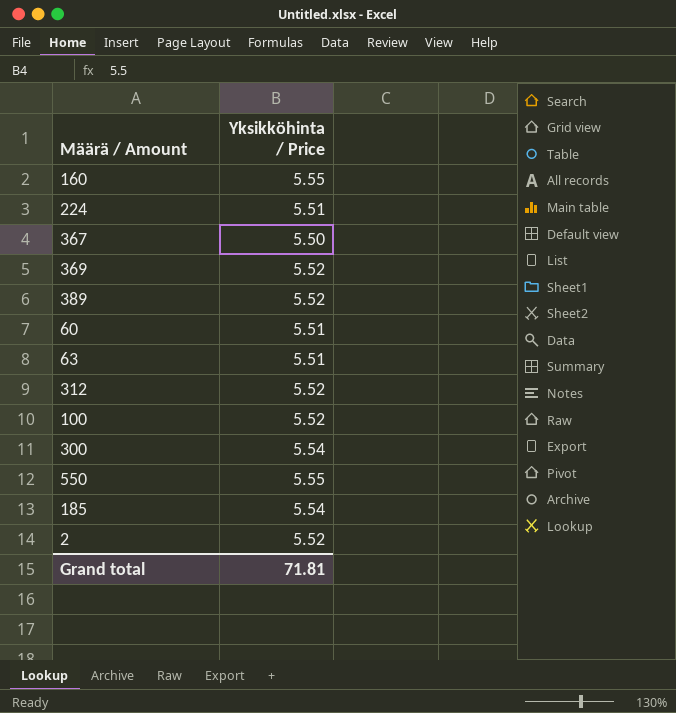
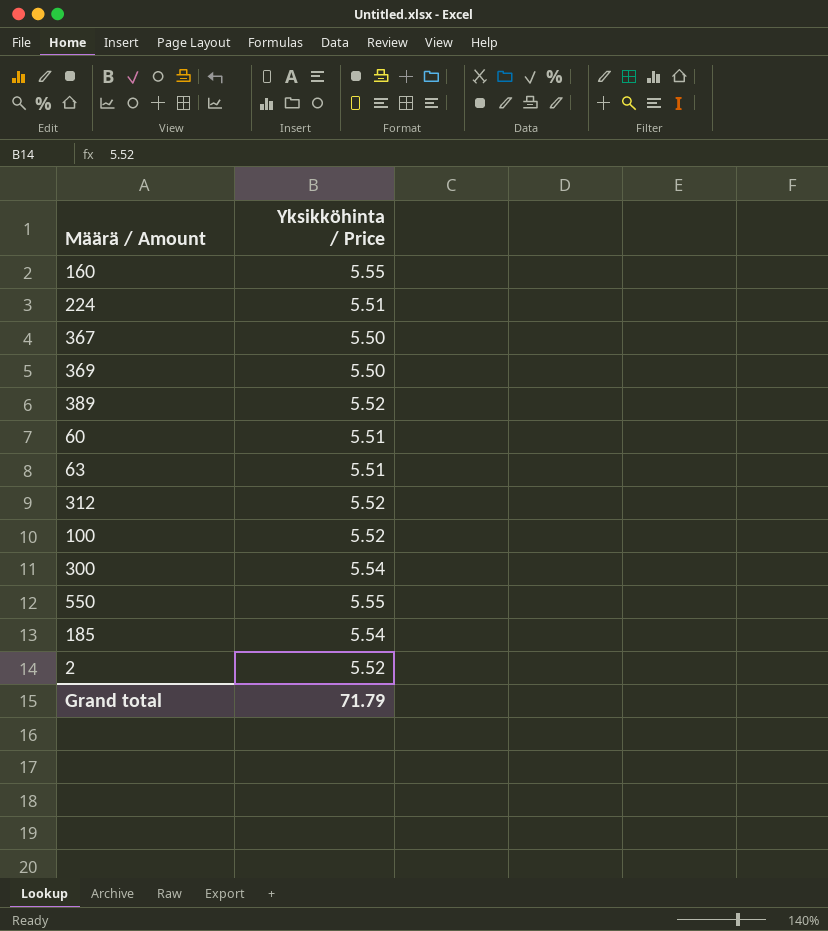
369 | Yksikköhinta / Price: 5.52 -> 5.50
Grand total | Yksikköhinta / Price: 71.81 -> 71.79

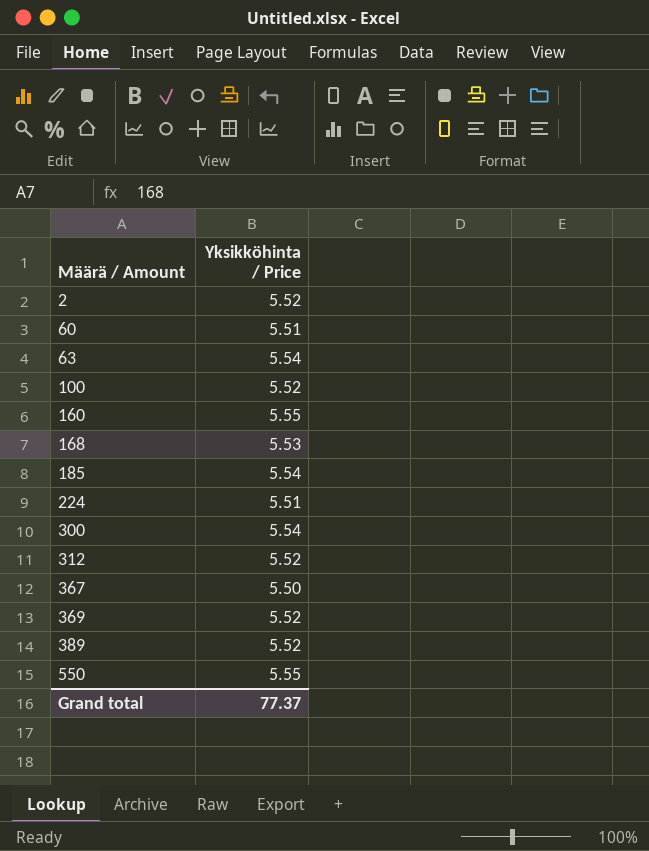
row order: none -> Määrä / Amount ascending
63 | Yksikköhinta / Price: 5.51 -> 5.54
row 168: none -> 5.53
369 | Yksikköhinta / Price: 5.50 -> 5.52
Grand total | Yksikköhinta / Price: 71.79 -> 77.37

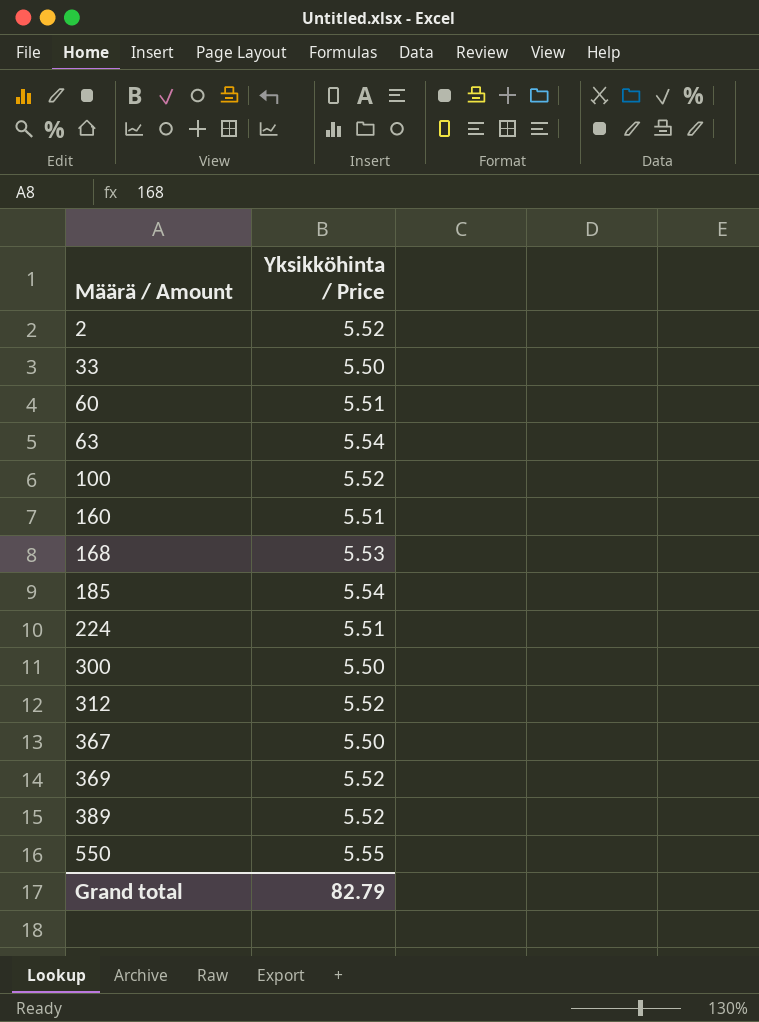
row 33: none -> 5.50
160 | Yksikköhinta / Price: 5.55 -> 5.51
300 | Yksikköhinta / Price: 5.54 -> 5.50
Grand total | Yksikköhinta / Price: 77.37 -> 82.79

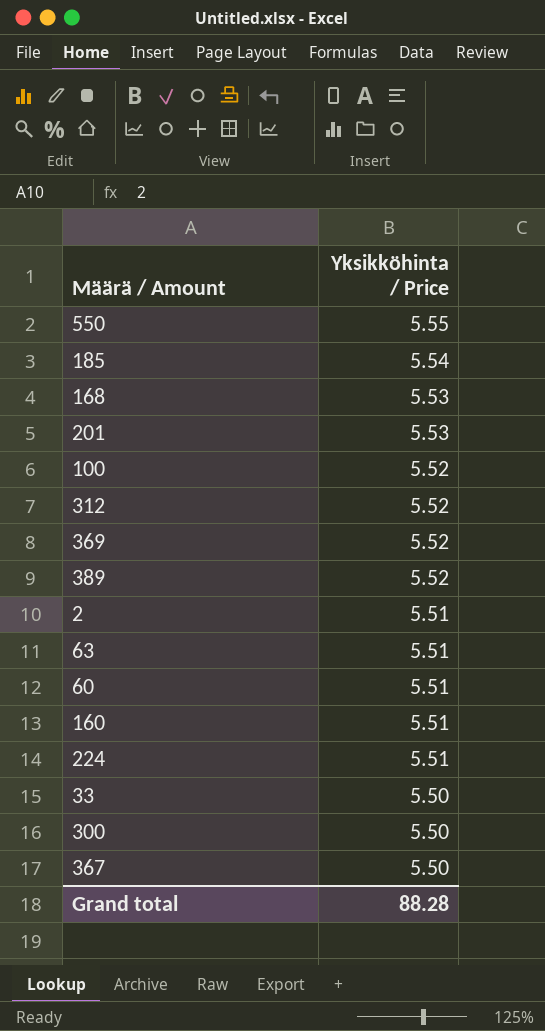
row order: Määrä / Amount ascending -> Yksikköhinta / Price descending
row 201: none -> 5.53
2 | Yksikköhinta / Price: 5.52 -> 5.51
63 | Yksikköhinta / Price: 5.54 -> 5.51
Grand total | Yksikköhinta / Price: 82.79 -> 88.28

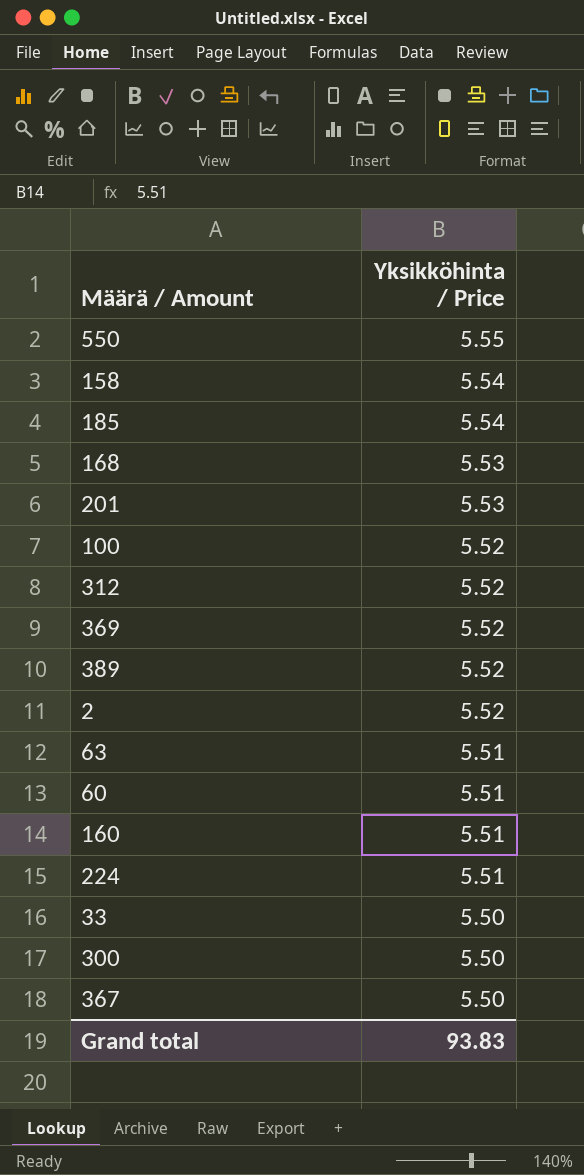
row 158: none -> 5.54
2 | Yksikköhinta / Price: 5.51 -> 5.52
Grand total | Yksikköhinta / Price: 88.28 -> 93.83

